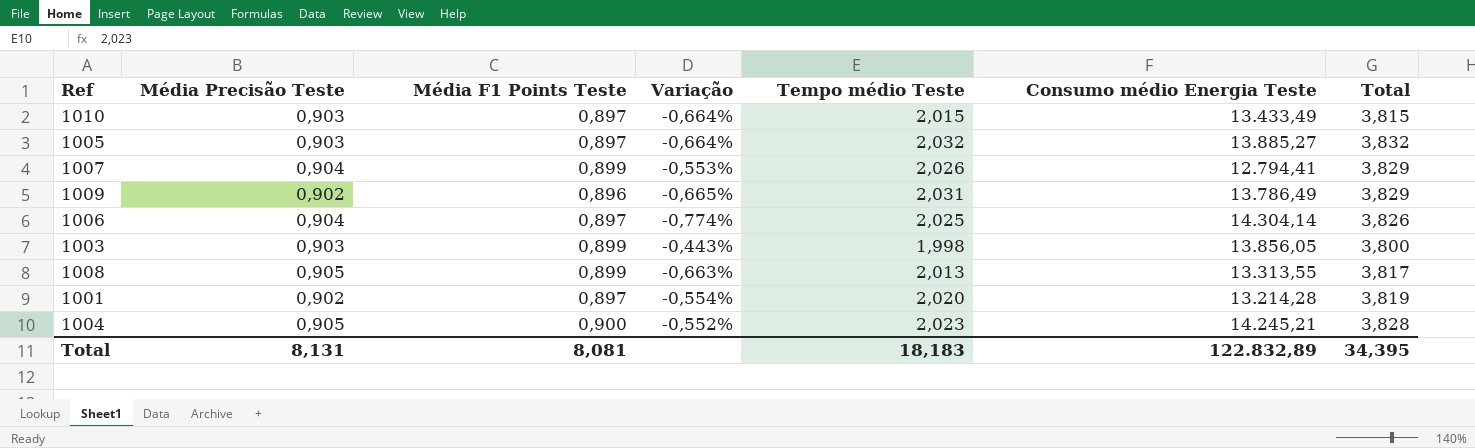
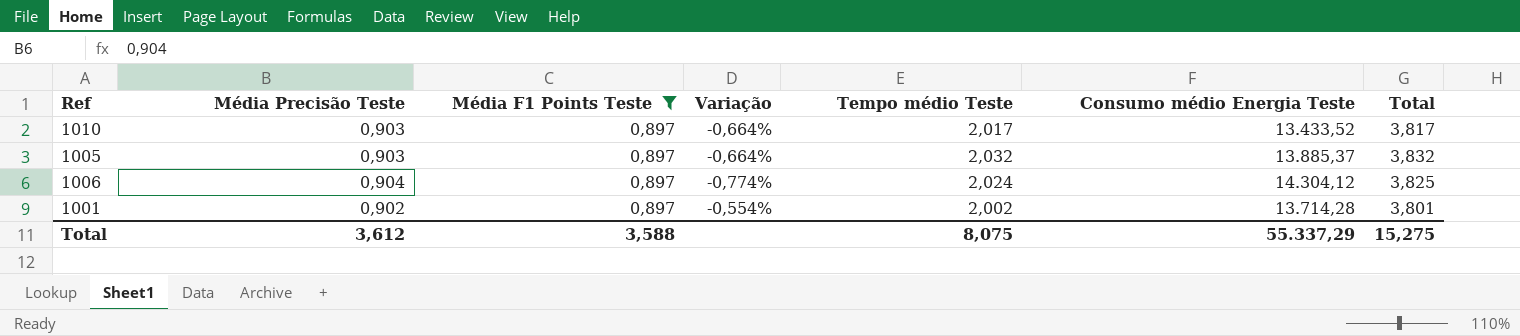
filter: none -> Média F1 Points Teste = 0,897
1010 | Tempo médio Teste: 2,015 -> 2,017
1010 | Consumo médio Energia Teste: 13.433,49 -> 13.433,52
1010 | Total: 3,815 -> 3,817
1005 | Consumo médio Energia Teste: 13.885,27 -> 13.885,37
1006 | Tempo médio Teste: 2,025 -> 2,024
1006 | Consumo médio Energia Teste: 14.304,14 -> 14.304,12
1006 | Total: 3,826 -> 3,825
1001 | Tempo médio Teste: 2,020 -> 2,002
1001 | Consumo médio Energia Teste: 13.214,28 -> 13.714,28
1001 | Total: 3,819 -> 3,801
Total | Média Precisão Teste: 8,131 -> 3,612
Total | Média F1 Points Teste: 8,081 -> 3,588
Total | Tempo médio Teste: 18,183 -> 8,075
Total | Consumo médio Energia Teste: 122.832,89 -> 55.337,29
Total | Total: 34,395 -> 15,275

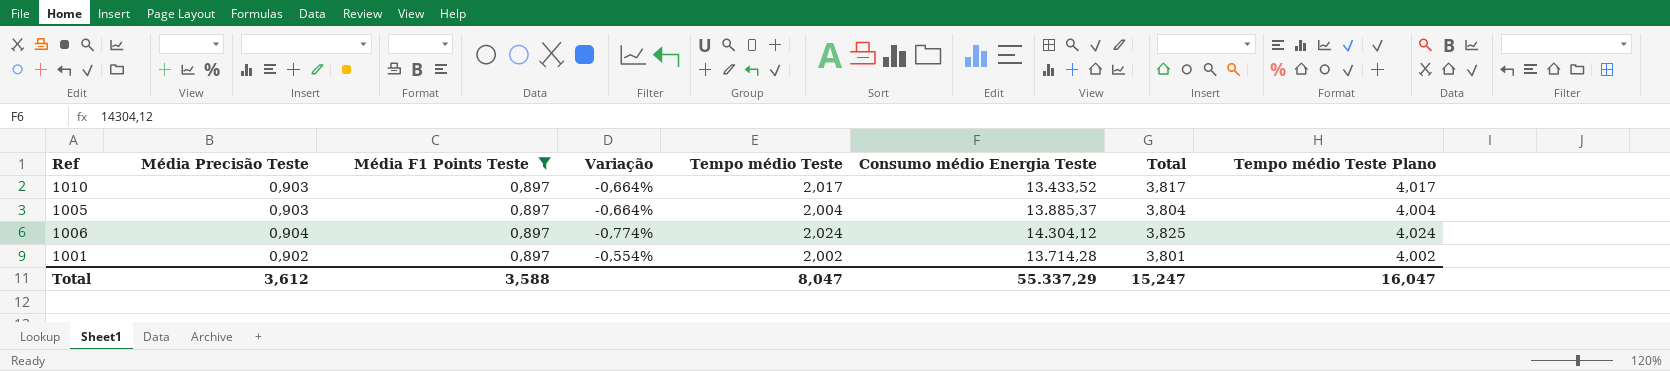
column Tempo médio Teste Plano | formula: none -> [Tempo médio Teste] + 2
1005 | Tempo médio Teste: 2,032 -> 2,004
1005 | Total: 3,832 -> 3,804
Total | Tempo médio Teste: 8,075 -> 8,047
Total | Total: 15,275 -> 15,247

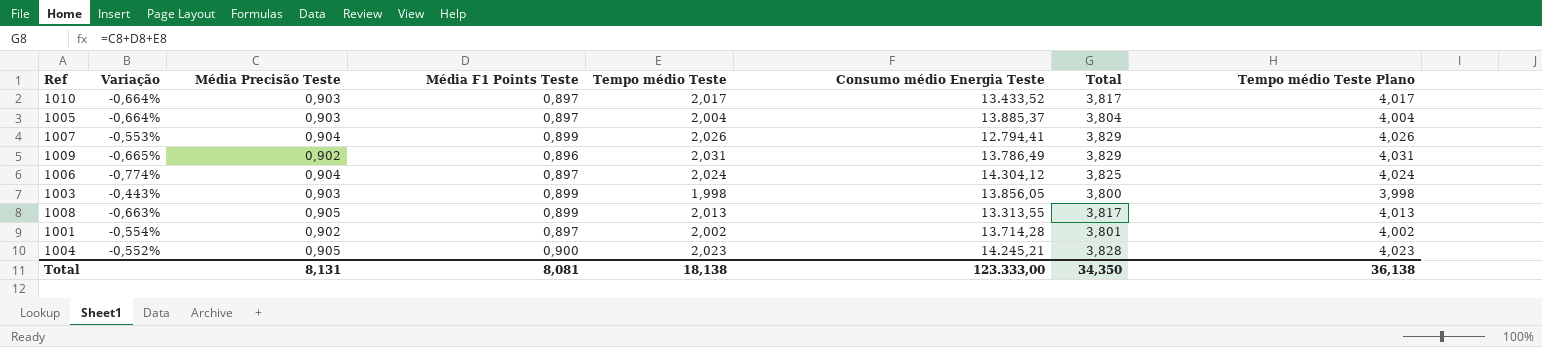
filter: Média F1 Points Teste = 0,897 -> none
column Variação | position: 4 -> 2
Total | Média Precisão Teste: 3,612 -> 8,131
Total | Média F1 Points Teste: 3,588 -> 8,081
Total | Tempo médio Teste: 8,047 -> 18,138
Total | Consumo médio Energia Teste: 55.337,29 -> 123.333,00
Total | Total: 15,247 -> 34,350
Total | Tempo médio Teste Plano: 16,047 -> 36,138

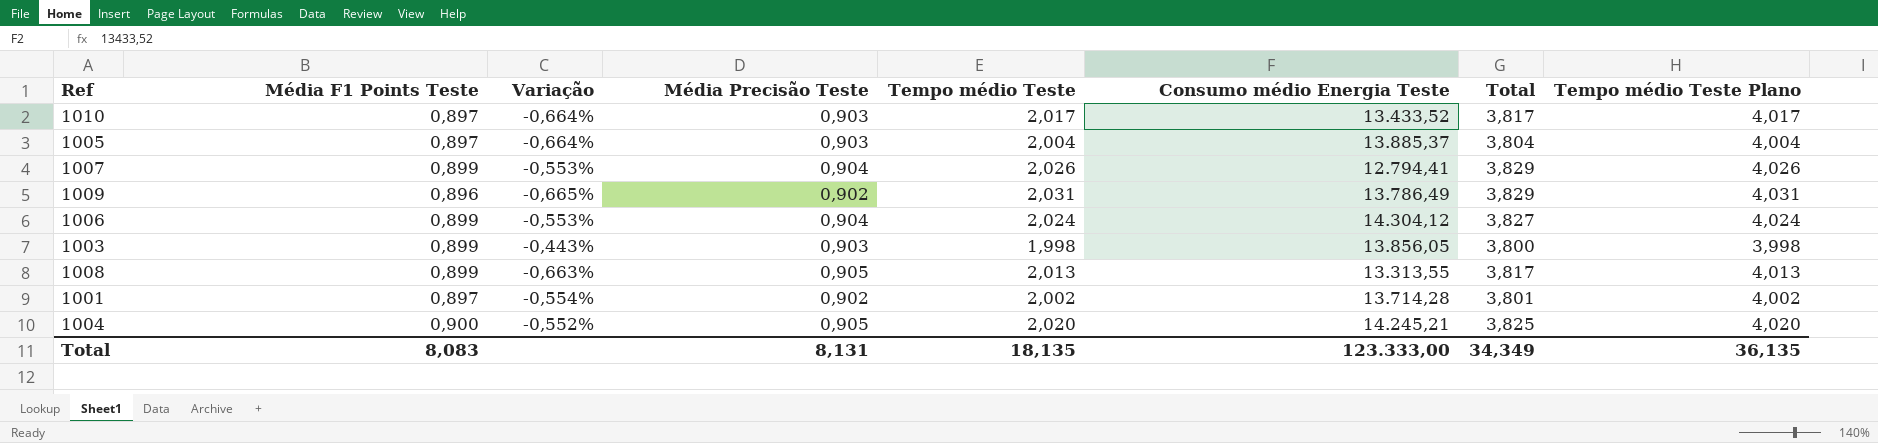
column Média F1 Points Teste | position: 4 -> 2
1006 | Média F1 Points Teste: 0,897 -> 0,899
1006 | Variação: -0,774% -> -0,553%
1006 | Total: 3,825 -> 3,827
1004 | Tempo médio Teste: 2,023 -> 2,020
1004 | Total: 3,828 -> 3,825
1004 | Tempo médio Teste Plano: 4,023 -> 4,020
Total | Média F1 Points Teste: 8,081 -> 8,083
Total | Tempo médio Teste: 18,138 -> 18,135
Total | Total: 34,350 -> 34,349
Total | Tempo médio Teste Plano: 36,138 -> 36,135

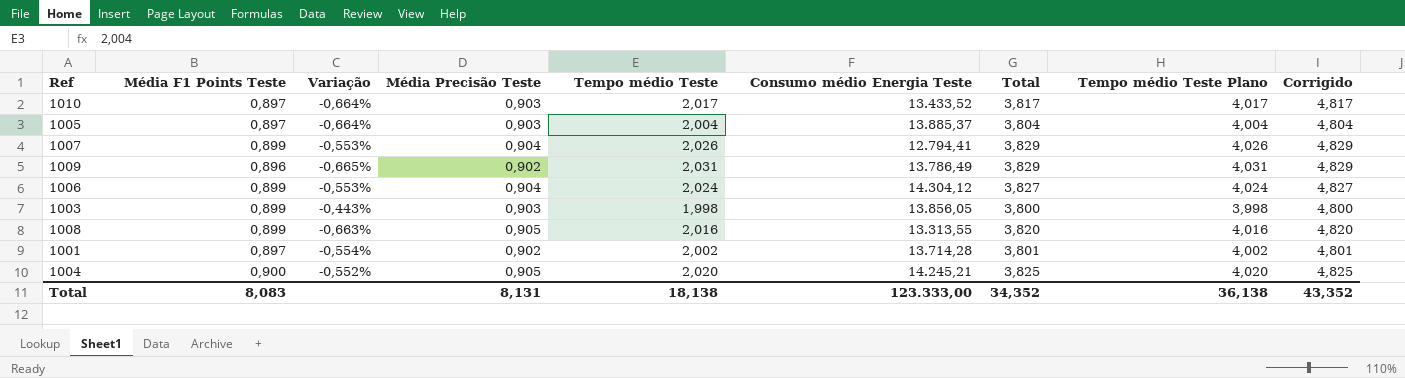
column Corrigido | formula: none -> [Total] + 1
1008 | Tempo médio Teste: 2,013 -> 2,016
1008 | Total: 3,817 -> 3,820
1008 | Tempo médio Teste Plano: 4,013 -> 4,016
Total | Tempo médio Teste: 18,135 -> 18,138
Total | Total: 34,349 -> 34,352
Total | Tempo médio Teste Plano: 36,135 -> 36,138

